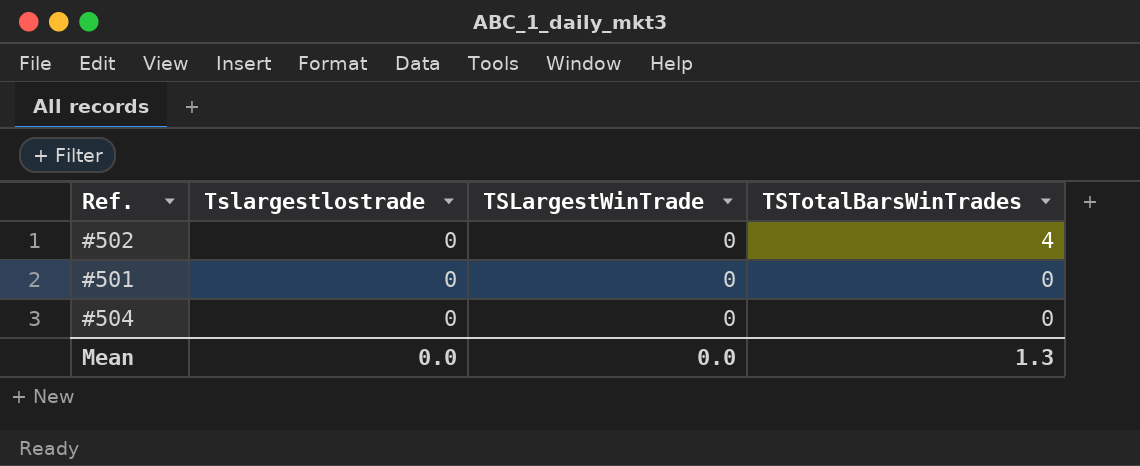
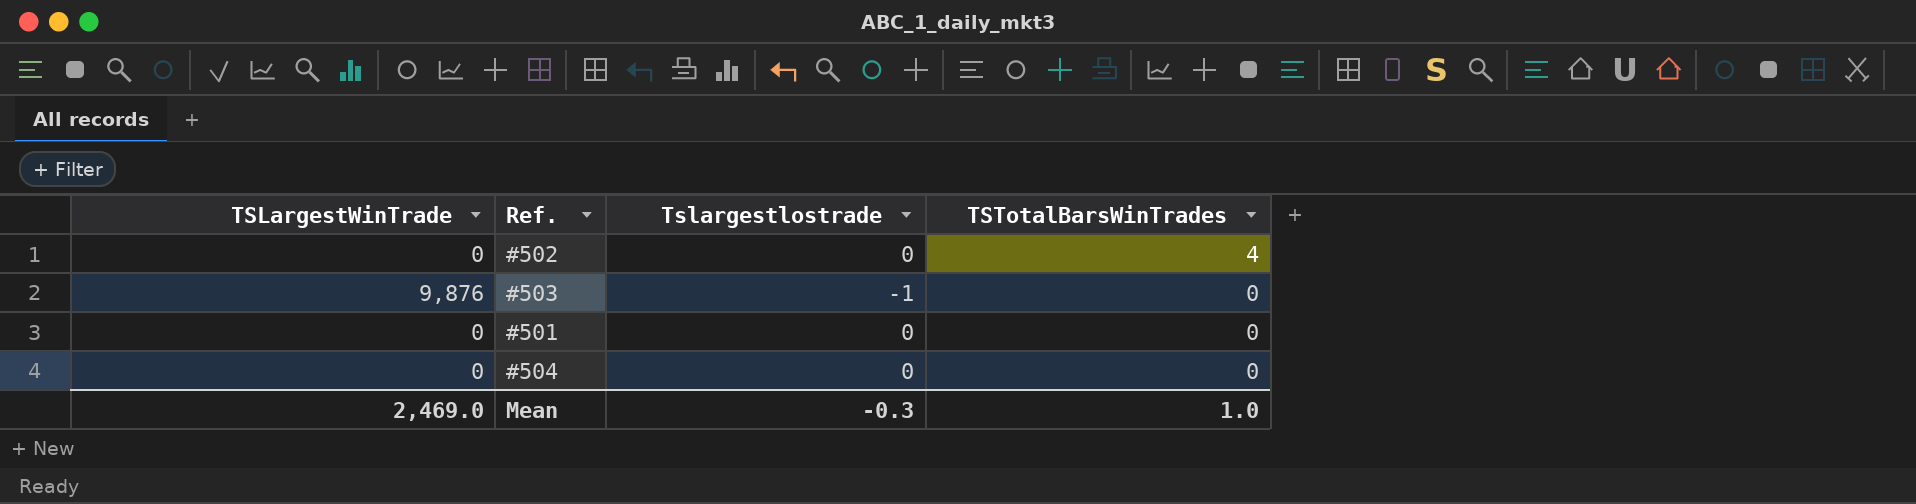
column TSLargestWinTrade | position: 3 -> 1
row #503: none -> 9,876 | -1 | 0
Mean | TSLargestWinTrade: 0.0 -> 2,469.0
Mean | Tslargestlostrade: 0.0 -> -0.3
Mean | TSTotalBarsWinTrades: 1.3 -> 1.0

